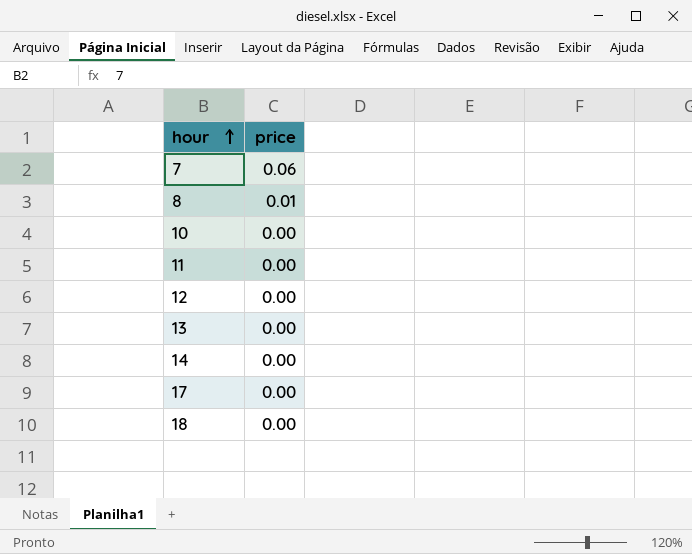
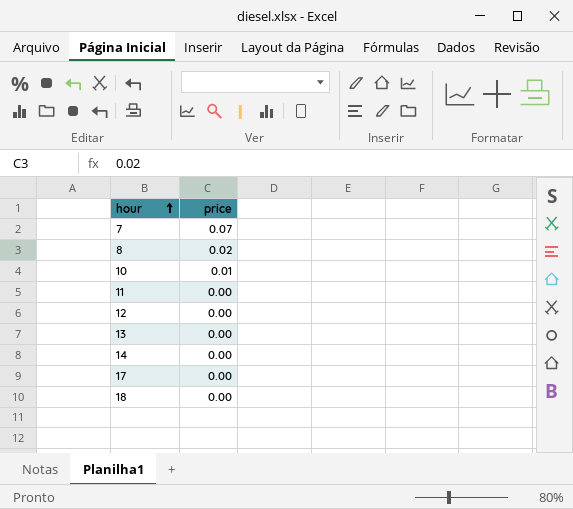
7 | price: 0.06 -> 0.07
8 | price: 0.01 -> 0.02
10 | price: 0.00 -> 0.01

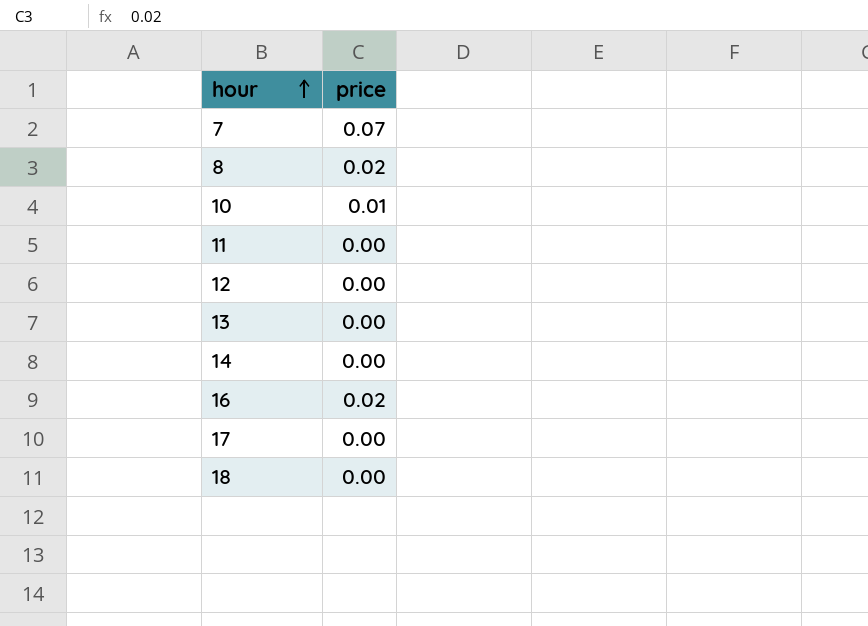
row 16: none -> 0.02

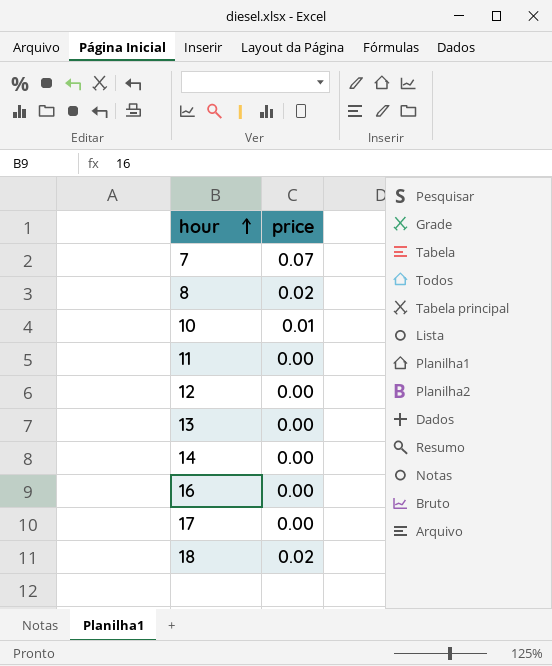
16 | price: 0.02 -> 0.00
18 | price: 0.00 -> 0.02

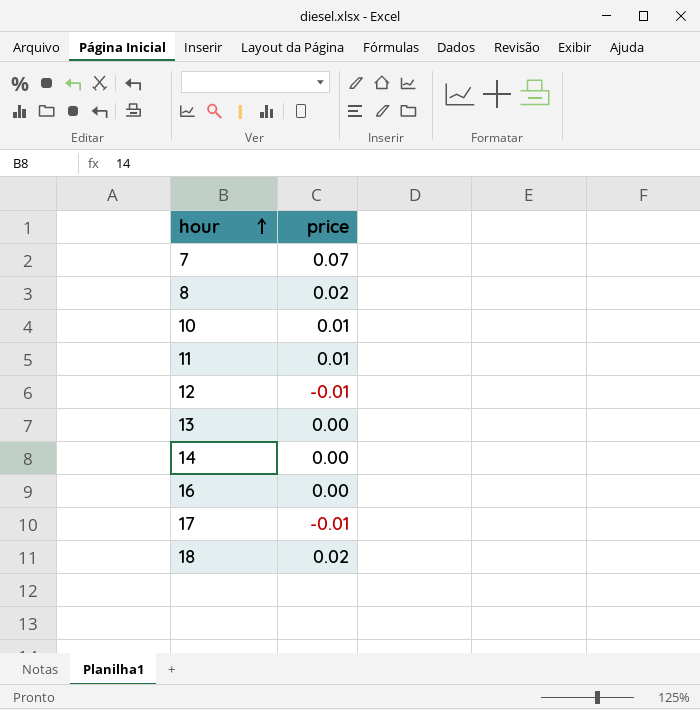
11 | price: 0.00 -> 0.01
12 | price: 0.00 -> -0.01
17 | price: 0.00 -> -0.01

